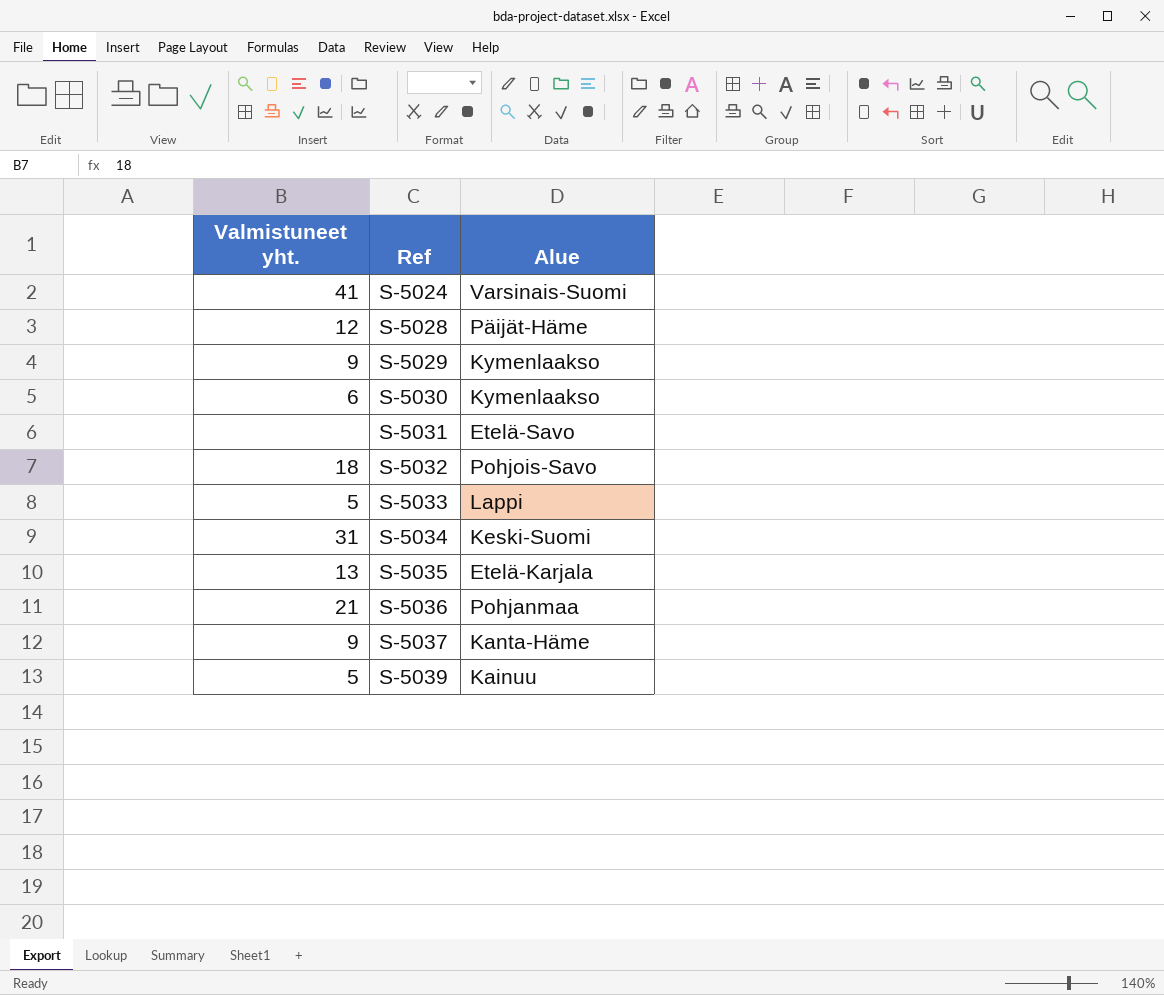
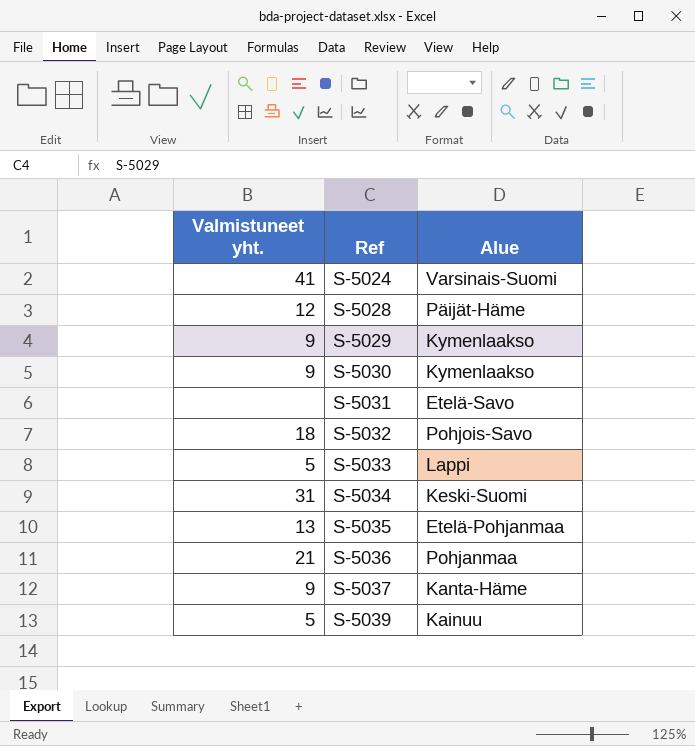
S-5030 | Valmistuneet yht.: 6 -> 9
S-5035 | Alue: Etelä-Karjala -> Etelä-Pohjanmaa

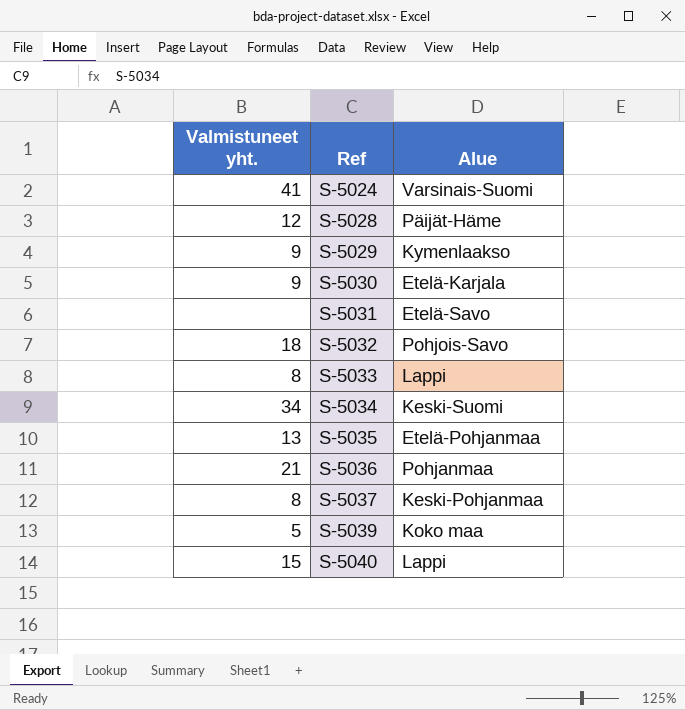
S-5030 | Alue: Kymenlaakso -> Etelä-Karjala
S-5033 | Valmistuneet yht.: 5 -> 8
S-5034 | Valmistuneet yht.: 31 -> 34
S-5037 | Valmistuneet yht.: 9 -> 8
S-5037 | Alue: Kanta-Häme -> Keski-Pohjanmaa
S-5039 | Alue: Kainuu -> Koko maa
row S-5040: none -> 15 | Lappi

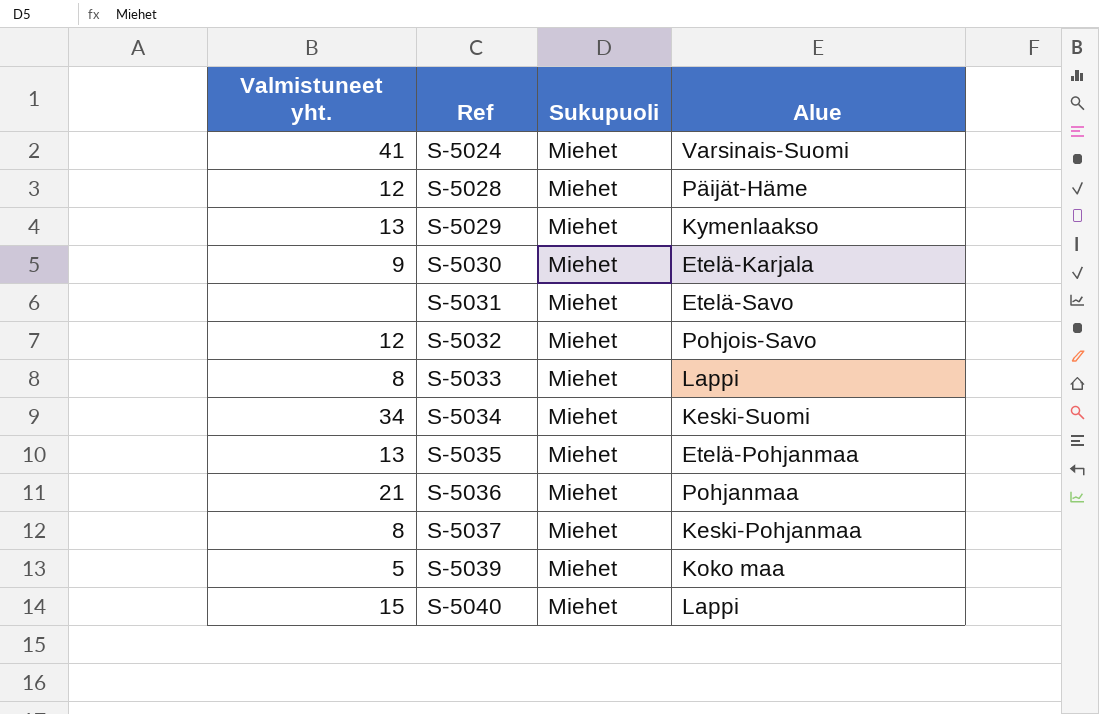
column Sukupuoli | position: none -> 3
S-5029 | Valmistuneet yht.: 9 -> 13
S-5032 | Valmistuneet yht.: 18 -> 12

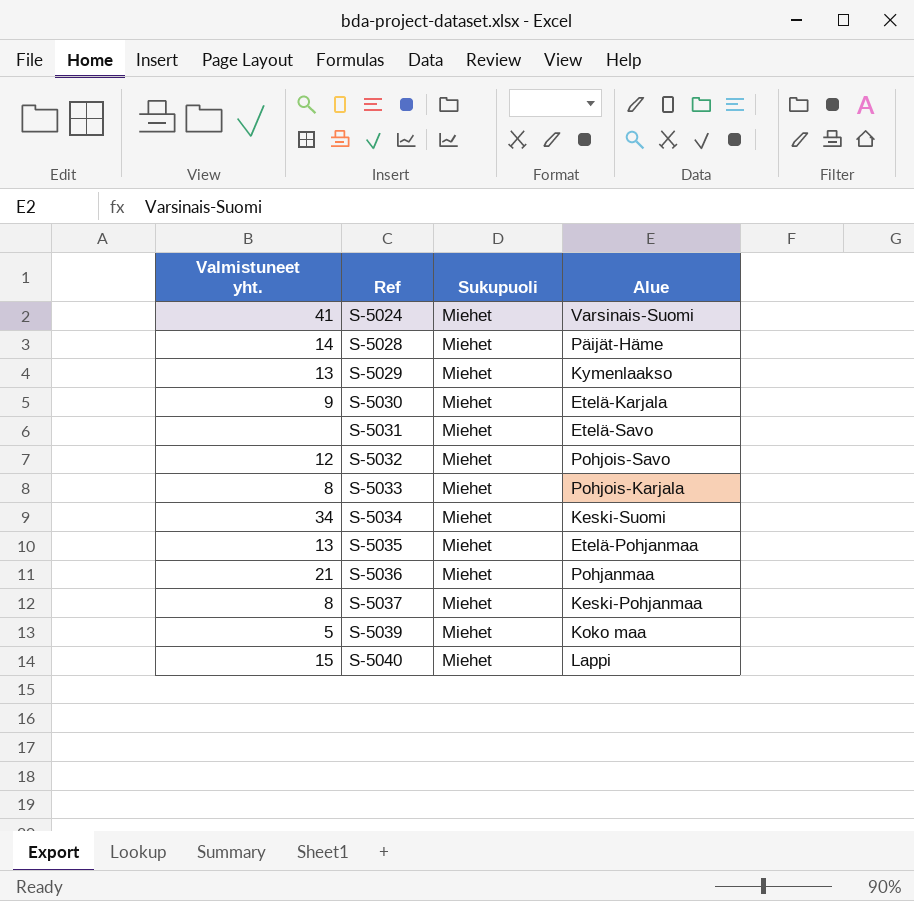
S-5028 | Valmistuneet yht.: 12 -> 14
S-5033 | Alue: Lappi -> Pohjois-Karjala

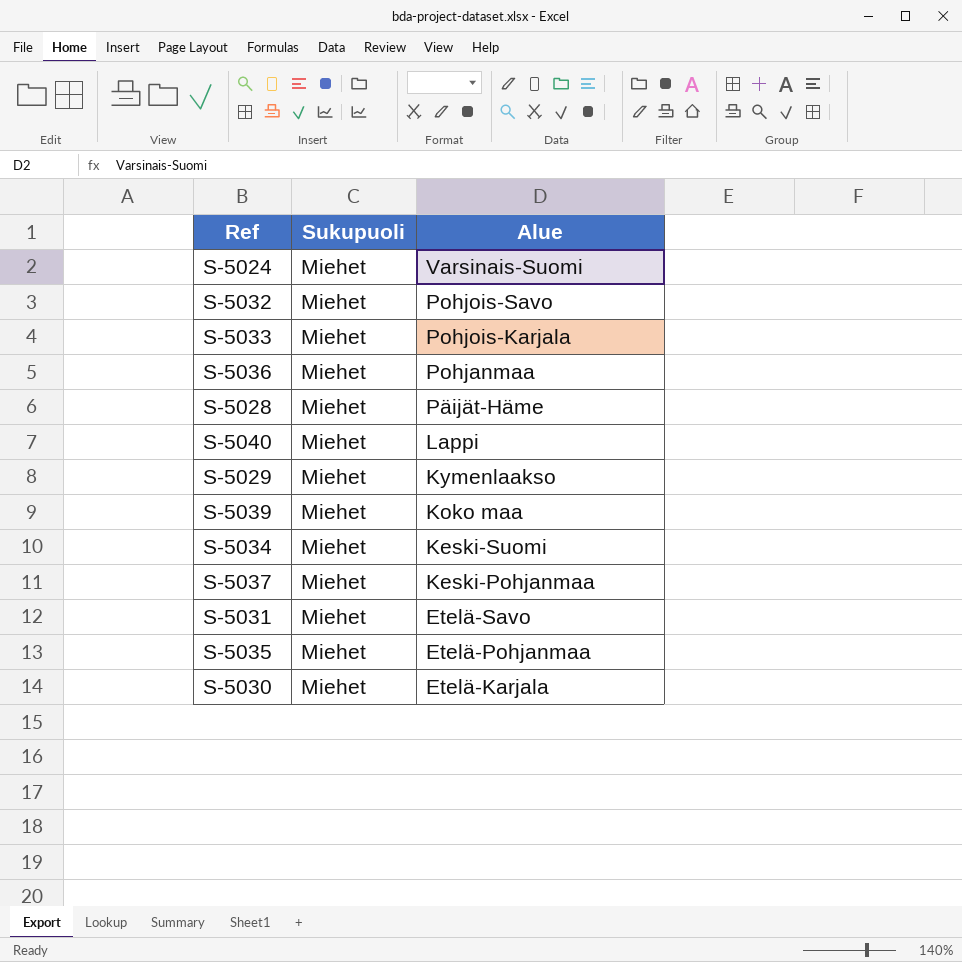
row order: Ref ascending -> Alue descending
column Valmistuneet yht. | position: 1 -> none

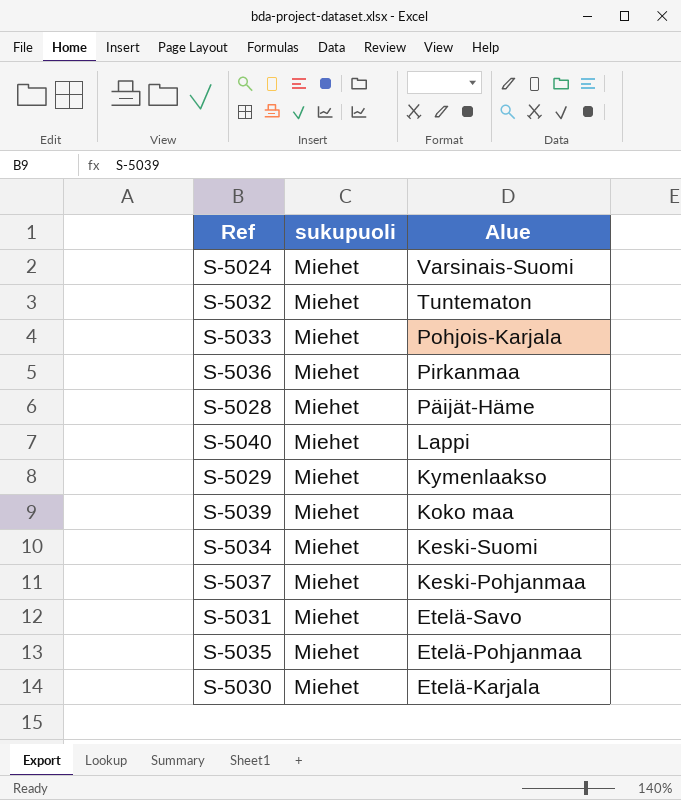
column name: Sukupuoli -> sukupuoli
S-5032 | Alue: Pohjois-Savo -> Tuntematon
S-5036 | Alue: Pohjanmaa -> Pirkanmaa

